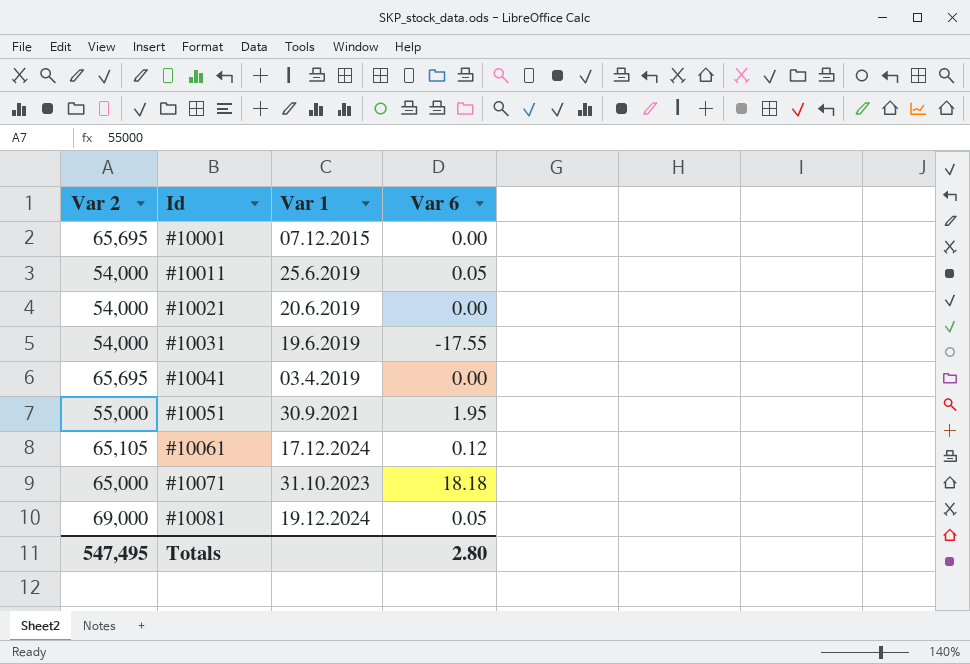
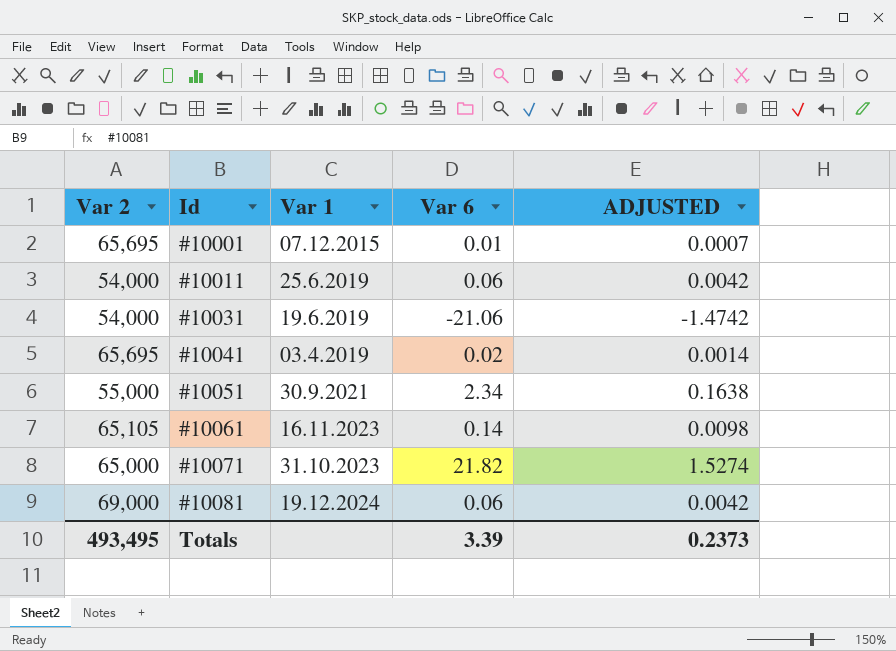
column ADJUSTED | formula: none -> [Var 6] * 0.07
row #10021: 54,000 | 20.6.2019 | 0.00 -> none
#10001 | Var 6: 0.00 -> 0.01
#10011 | Var 6: 0.05 -> 0.06
#10031 | Var 6: -17.55 -> -21.06
#10041 | Var 6: 0.00 -> 0.02
#10051 | Var 6: 1.95 -> 2.34
#10061 | Var 1: 17.12.2024 -> 16.11.2023
#10061 | Var 6: 0.12 -> 0.14
#10071 | Var 6: 18.18 -> 21.82
#10081 | Var 6: 0.05 -> 0.06
Totals | Var 2: 547,495 -> 493,495
Totals | Var 6: 2.80 -> 3.39

